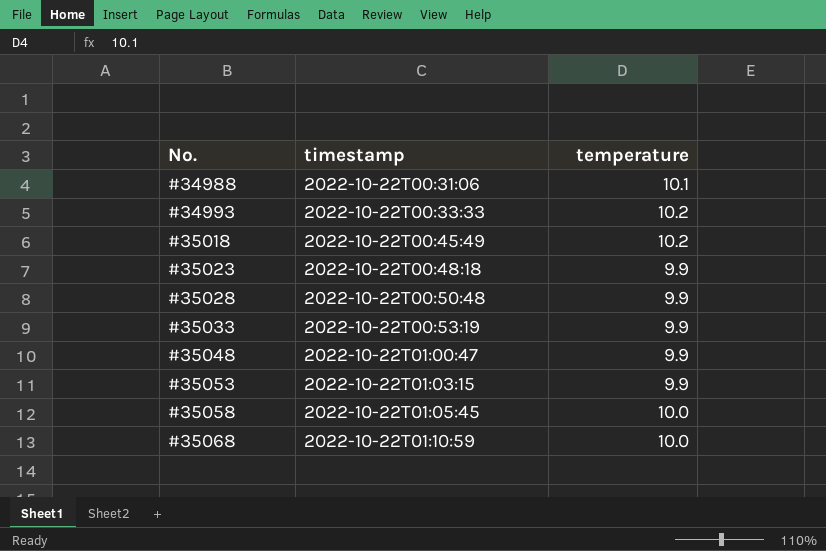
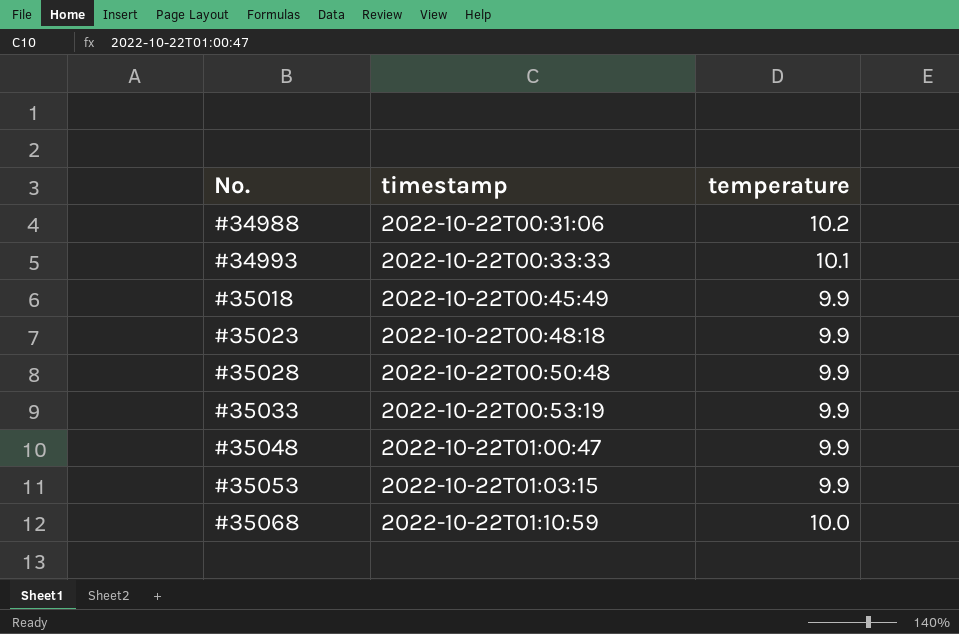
row #35058: 2022-10-22T01:05:45 | 10.0 -> none
#34988 | temperature: 10.1 -> 10.2
#34993 | temperature: 10.2 -> 10.1
#35018 | temperature: 10.2 -> 9.9

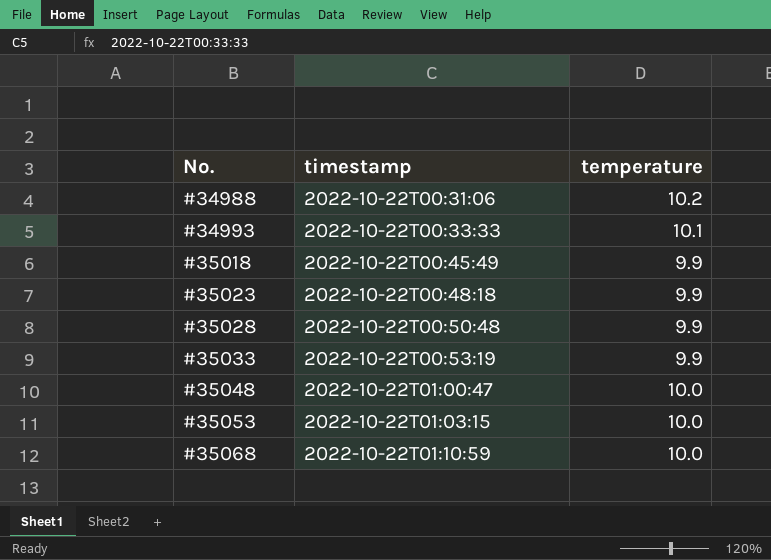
#35048 | temperature: 9.9 -> 10.0
#35053 | temperature: 9.9 -> 10.0

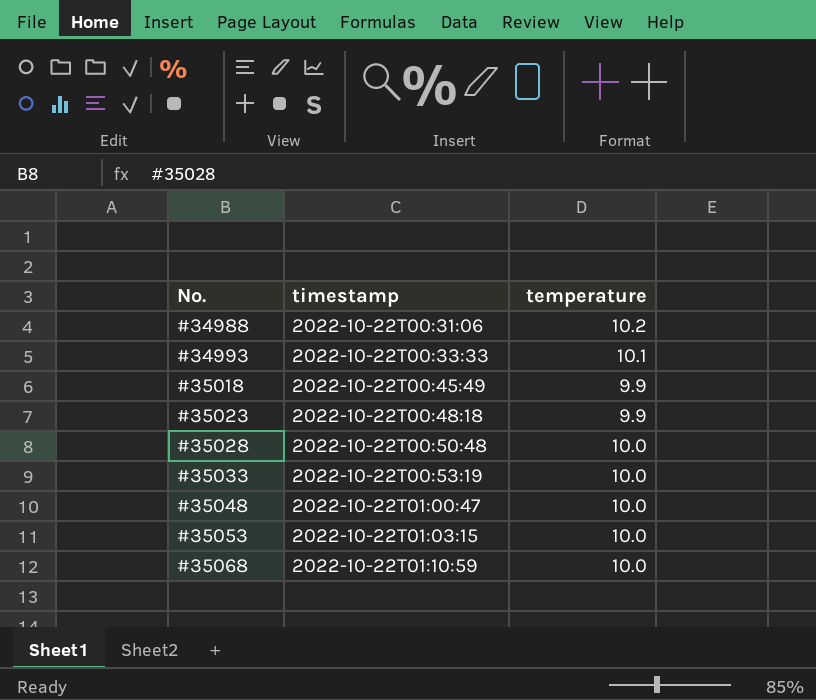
#35028 | temperature: 9.9 -> 10.0
#35033 | temperature: 9.9 -> 10.0

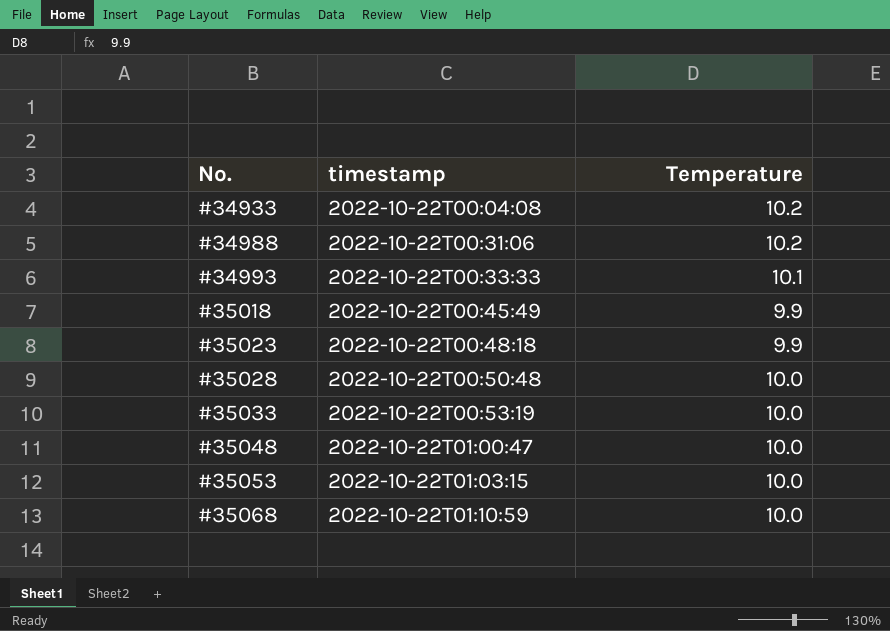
column name: temperature -> Temperature
row #34933: none -> 2022-10-22T00:04:08 | 10.2

